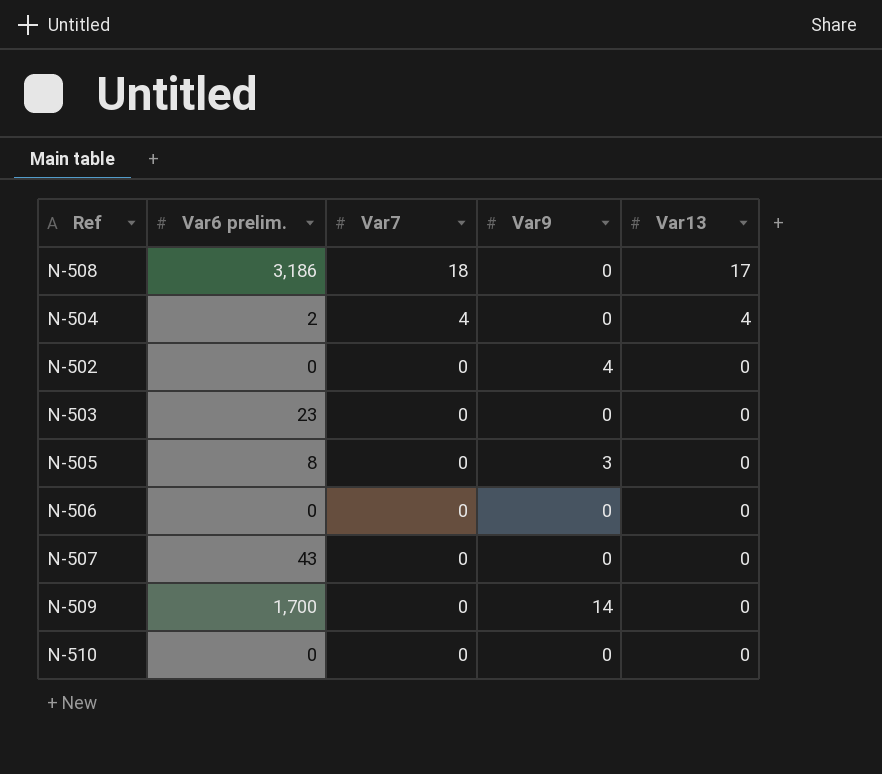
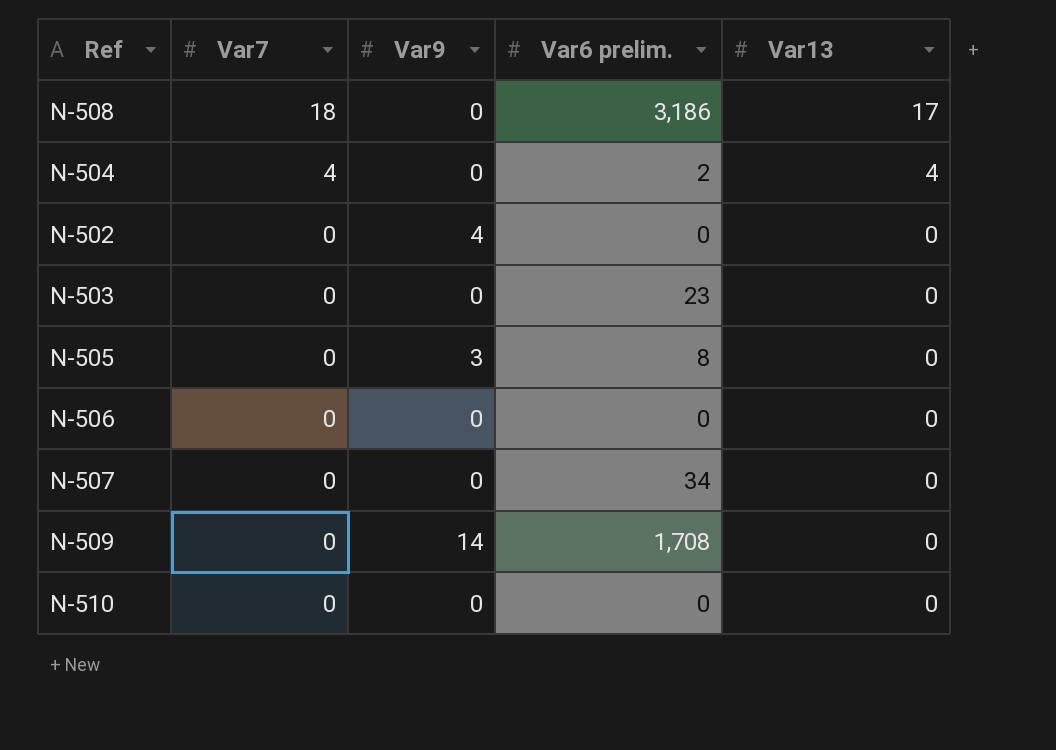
column Var6 prelim. | position: 2 -> 4
N-507 | Var6 prelim.: 43 -> 34
N-509 | Var6 prelim.: 1,700 -> 1,708

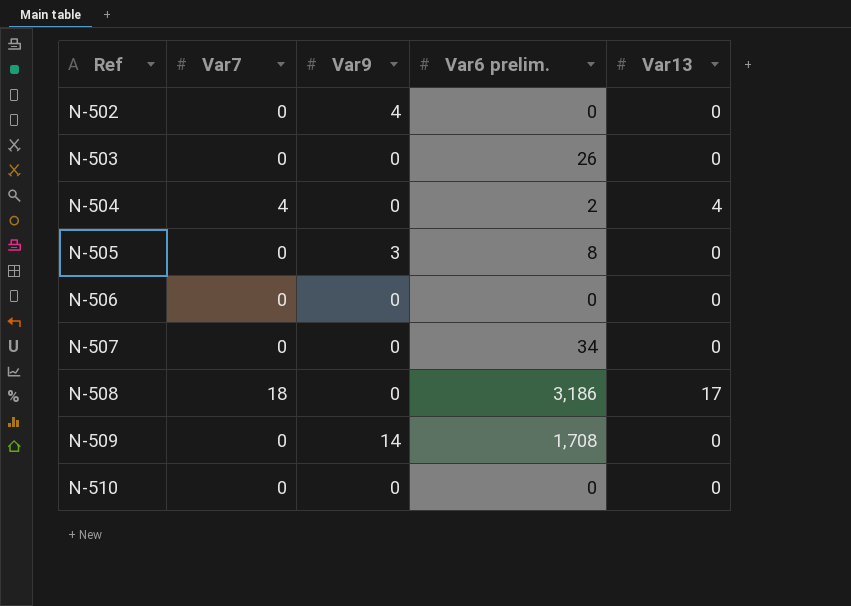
row order: Var7 descending -> Ref ascending
N-503 | Var6 prelim.: 23 -> 26

